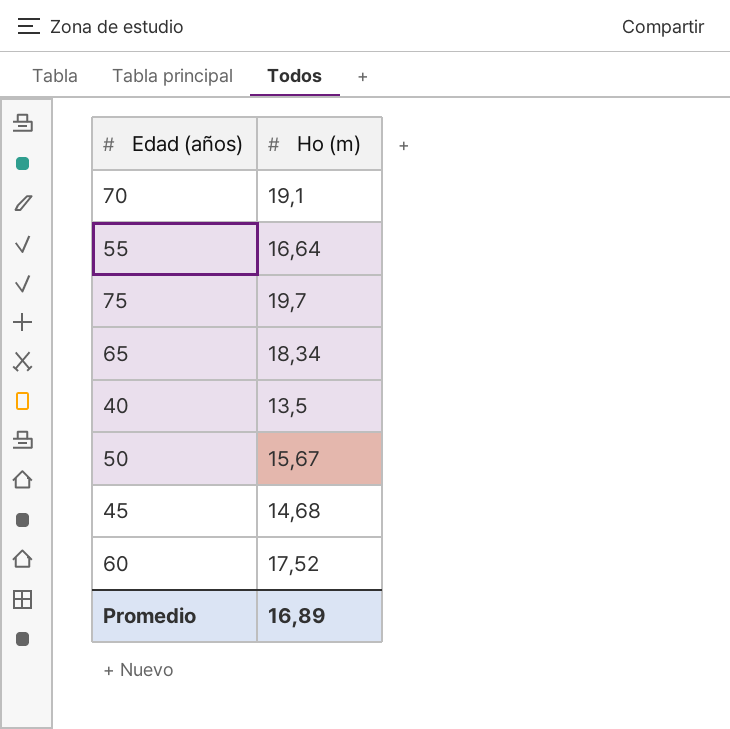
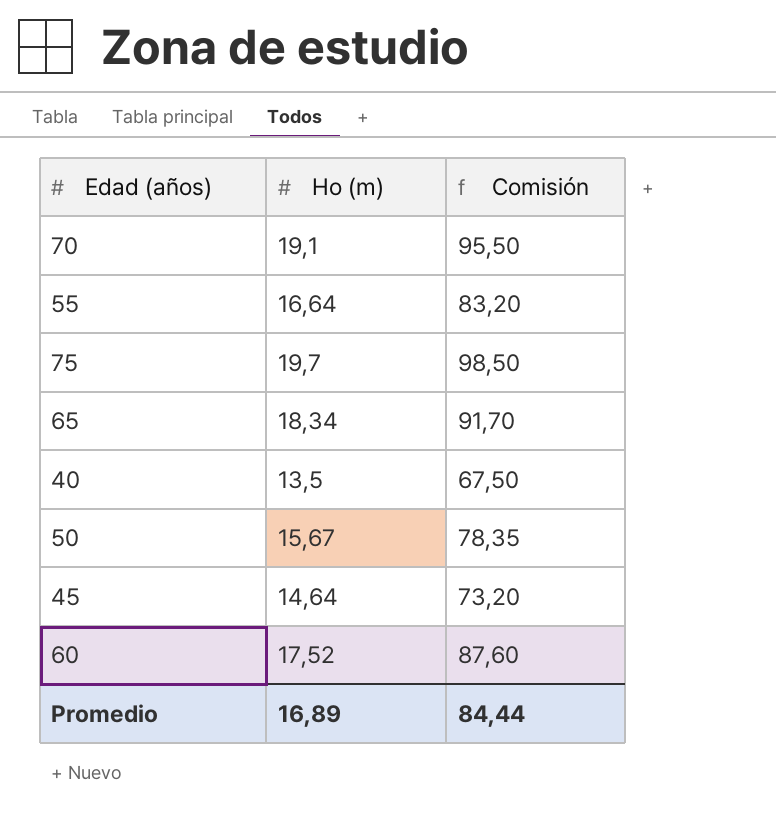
column Comisión | formula: none -> [Ho (m)] * 5
45 | Ho (m): 14,68 -> 14,64

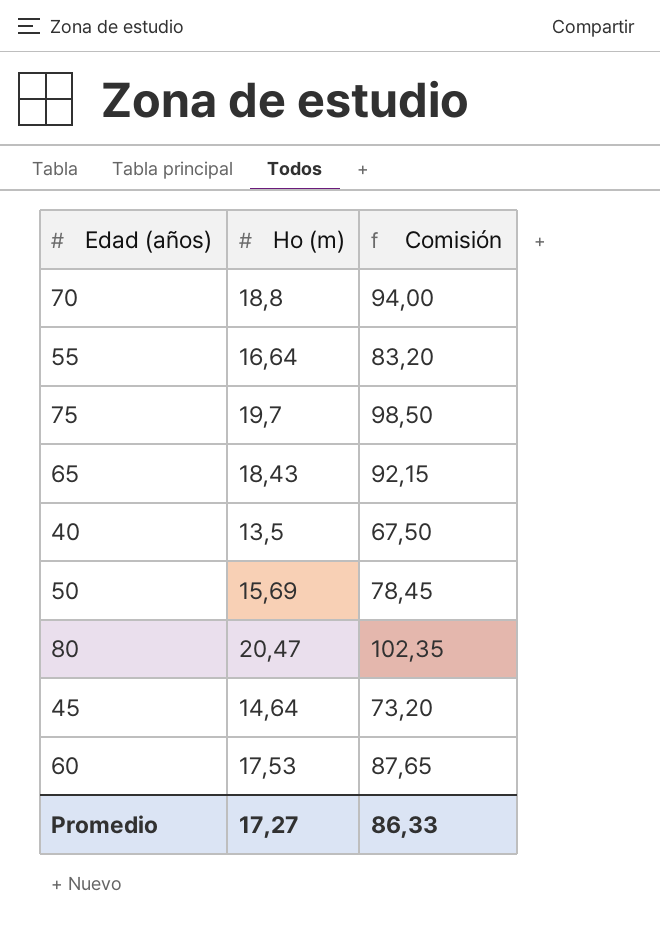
70 | Ho (m): 19,1 -> 18,8
70 | Comisión: 95,50 -> 94,00
65 | Ho (m): 18,34 -> 18,43
65 | Comisión: 91,70 -> 92,15
50 | Ho (m): 15,67 -> 15,69
50 | Comisión: 78,35 -> 78,45
row 80: none -> 20,47 | 102,35
60 | Ho (m): 17,52 -> 17,53
60 | Comisión: 87,60 -> 87,65
Promedio | Ho (m): 16,89 -> 17,27
Promedio | Comisión: 84,44 -> 86,33

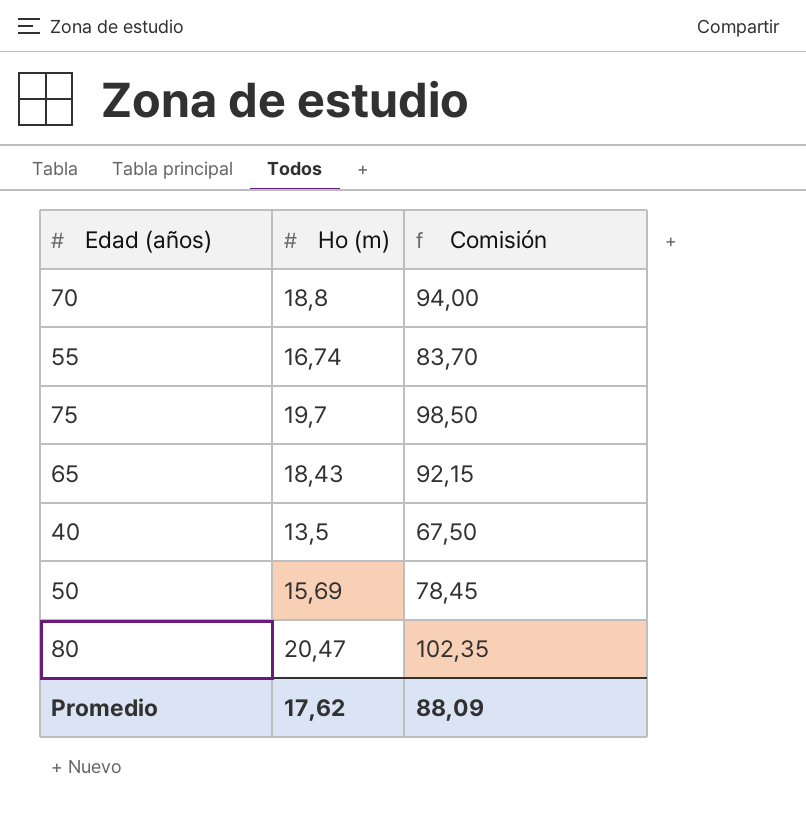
row 45: 14,64 | 73,20 -> none
row 60: 17,53 | 87,65 -> none
55 | Ho (m): 16,64 -> 16,74
55 | Comisión: 83,20 -> 83,70
Promedio | Ho (m): 17,27 -> 17,62
Promedio | Comisión: 86,33 -> 88,09

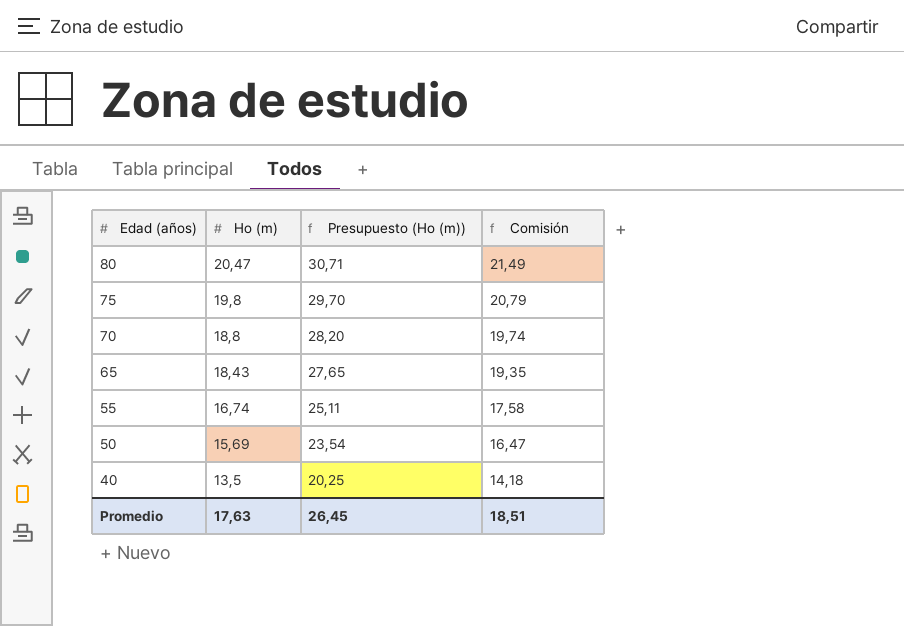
row order: none -> Edad (años) descending
column Presupuesto (Ho (m)) | formula: none -> [Ho (m)] * 1,5
column Comisión | formula: [Ho (m)] * 5 -> [Ho (m)] * 1,05
75 | Ho (m): 19,7 -> 19,8
Promedio | Ho (m): 17,62 -> 17,63
Promedio | Comisión: 88,09 -> 18,51

